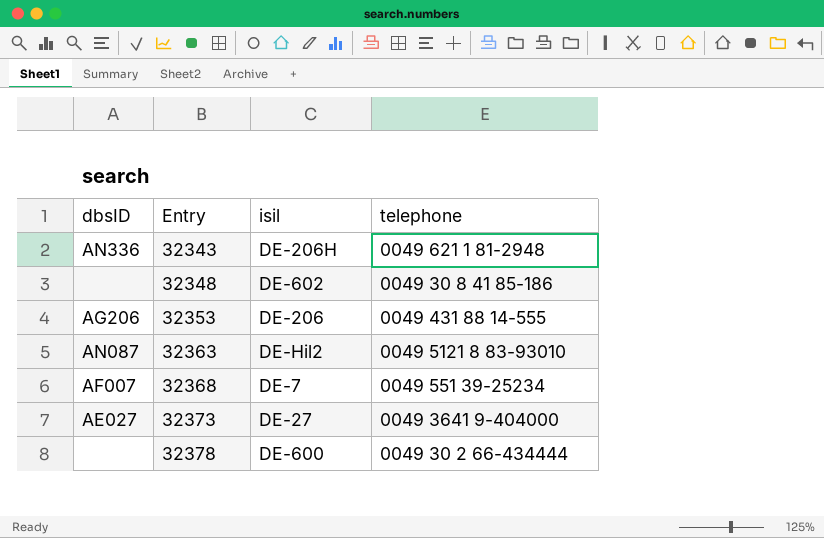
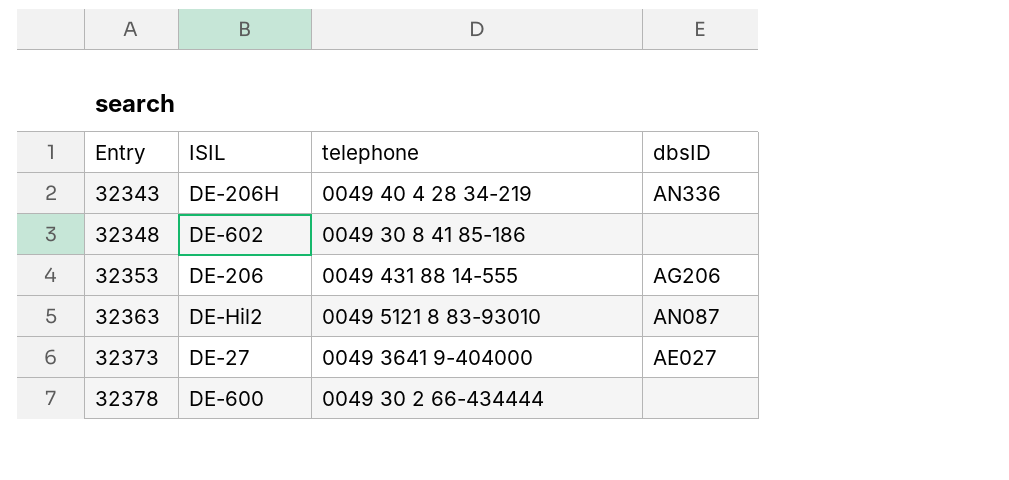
column name: isil -> ISIL
column dbsID | position: 1 -> 4
row 32368: AF007 | DE-7 | 0049 551 39-25234 -> none
32343 | telephone: 0049 621 1 81-2948 -> 0049 40 4 28 34-219

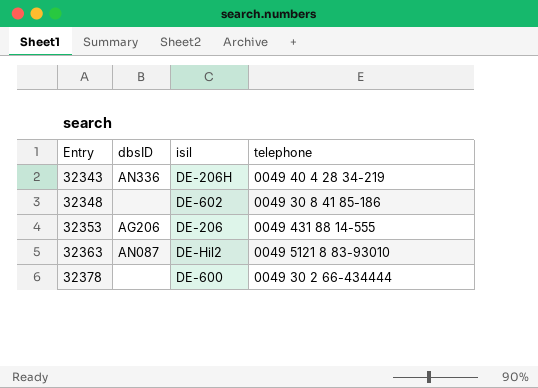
column dbsID | position: 4 -> 2
column name: ISIL -> isil
row 32373: DE-27 | 0049 3641 9-404000 | AE027 -> none

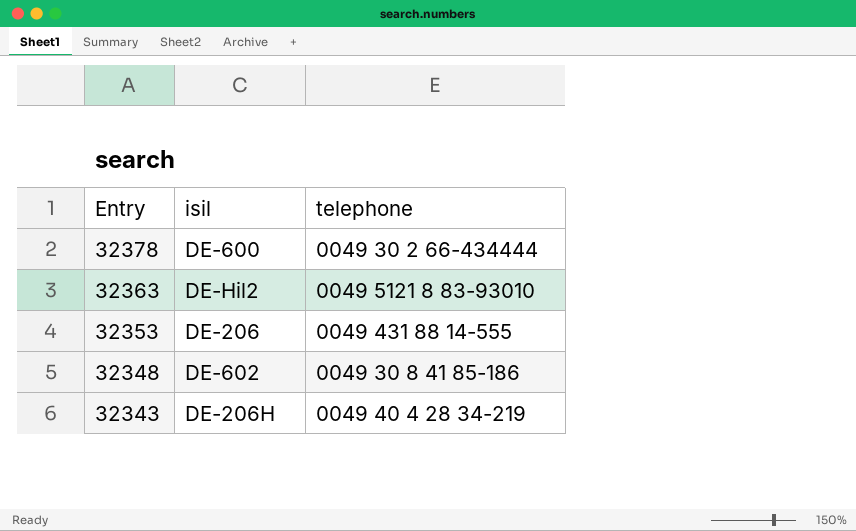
row order: Entry ascending -> Entry descending
column dbsID | position: 2 -> none

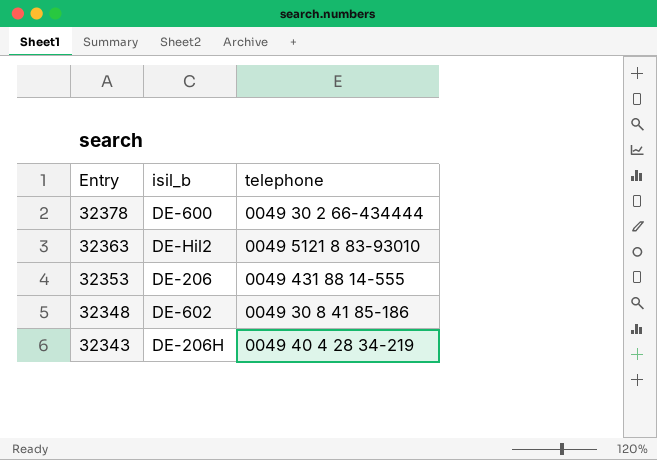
column name: isil -> isil_b

